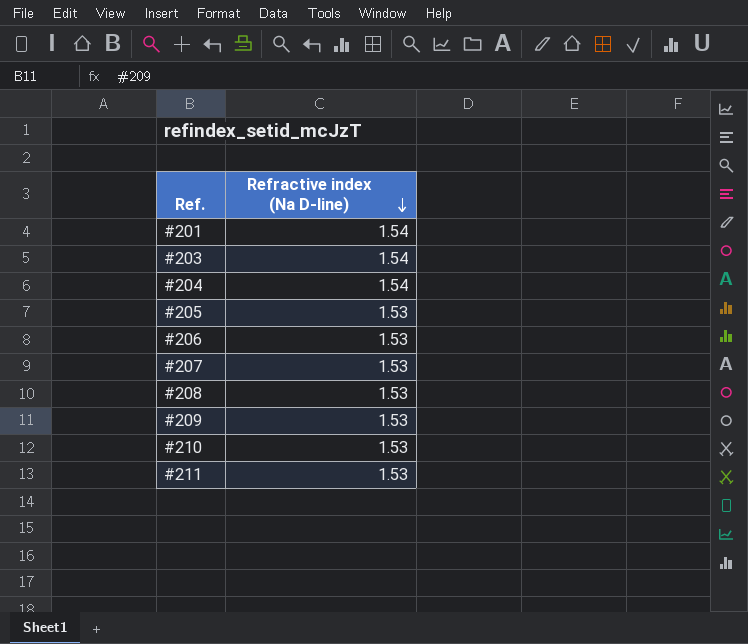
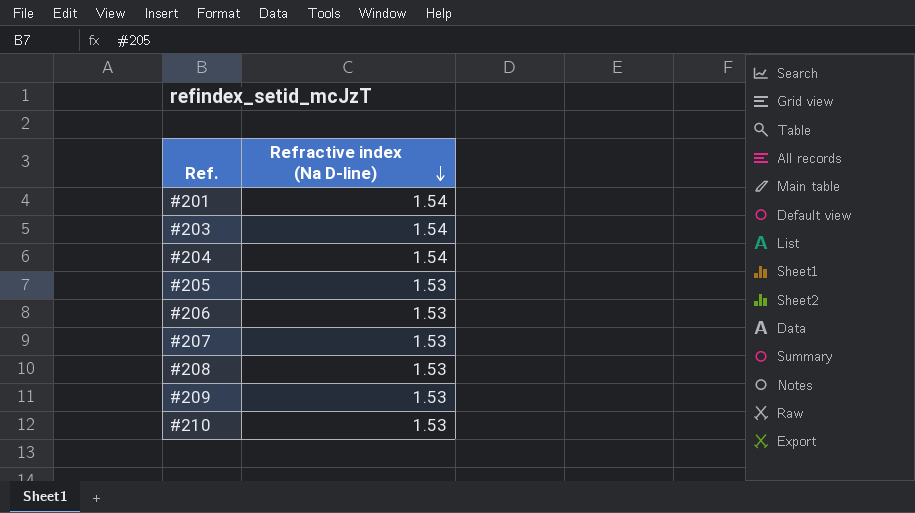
row #211: 1.53 -> none

